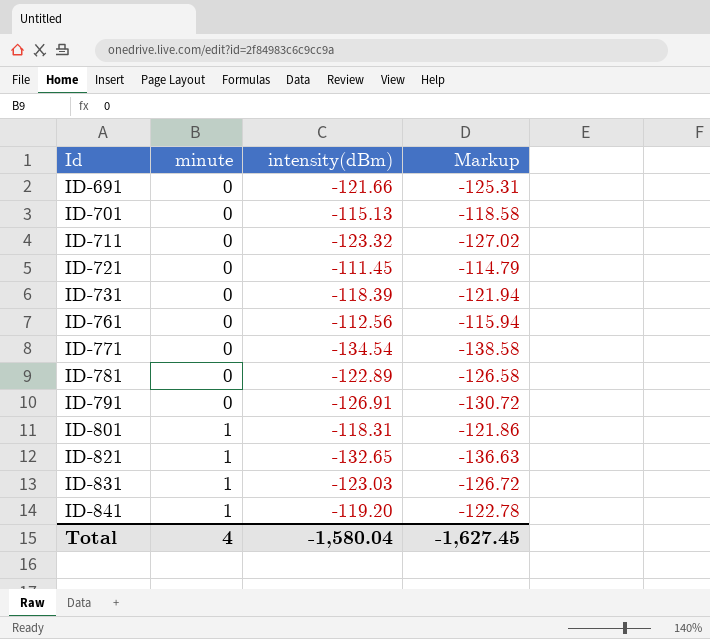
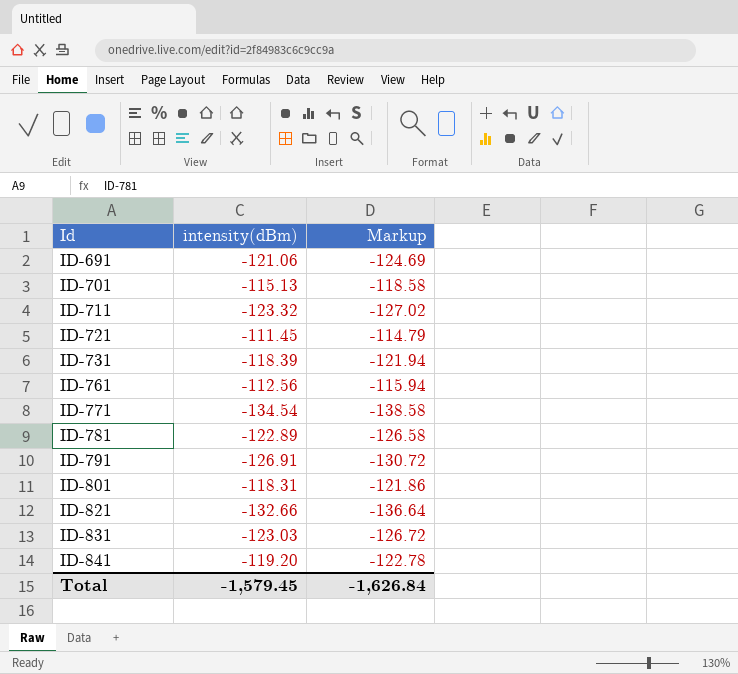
column minute | position: 2 -> none
ID-691 | intensity(dBm): -121.66 -> -121.06
ID-691 | Markup: -125.31 -> -124.69
ID-821 | intensity(dBm): -132.65 -> -132.66
ID-821 | Markup: -136.63 -> -136.64
Total | intensity(dBm): -1,580.04 -> -1,579.45
Total | Markup: -1,627.45 -> -1,626.84

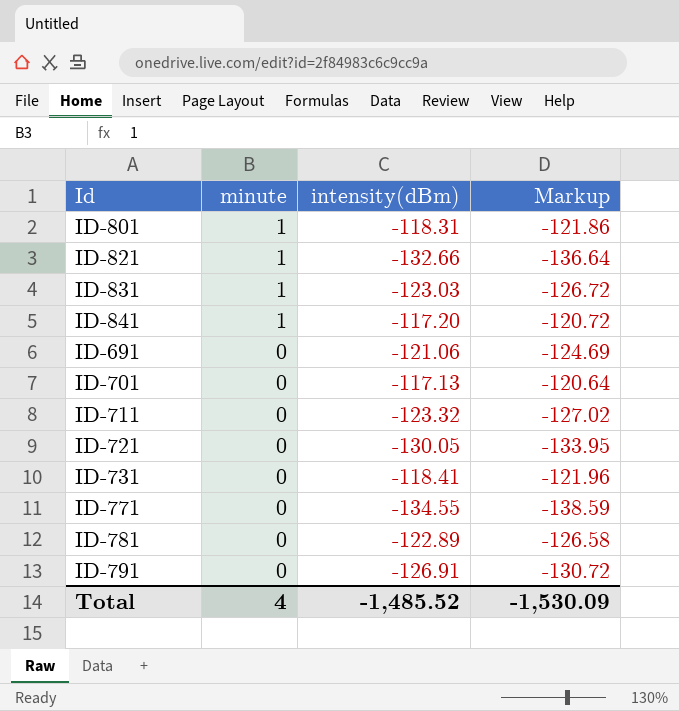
row order: Id ascending -> minute descending
column minute | position: none -> 2
row ID-761: -112.56 | -115.94 -> none
ID-841 | intensity(dBm): -119.20 -> -117.20
ID-841 | Markup: -122.78 -> -120.72
ID-701 | intensity(dBm): -115.13 -> -117.13
ID-701 | Markup: -118.58 -> -120.64
ID-721 | intensity(dBm): -111.45 -> -130.05
ID-721 | Markup: -114.79 -> -133.95
ID-731 | intensity(dBm): -118.39 -> -118.41
ID-731 | Markup: -121.94 -> -121.96
ID-771 | intensity(dBm): -134.54 -> -134.55
ID-771 | Markup: -138.58 -> -138.59
Total | intensity(dBm): -1,579.45 -> -1,485.52
Total | Markup: -1,626.84 -> -1,530.09

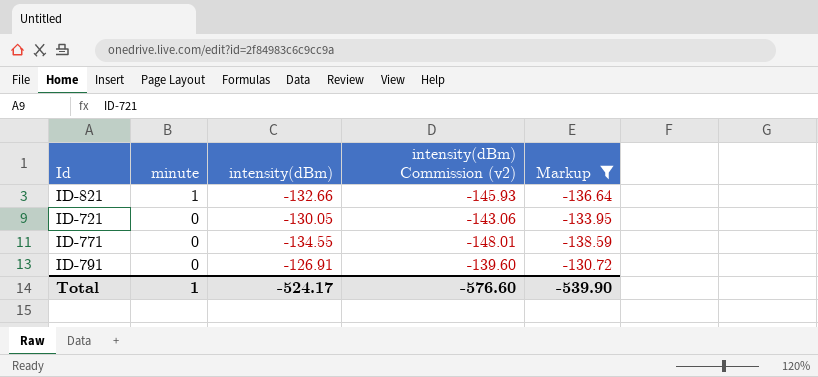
filter: none -> Markup <= -130.72
column intensity(dBm) Commission (v2) | formula: none -> [intensity(dBm)] * 1.1
Total | minute: 4 -> 1
Total | intensity(dBm): -1,485.52 -> -524.17
Total | Markup: -1,530.09 -> -539.90

